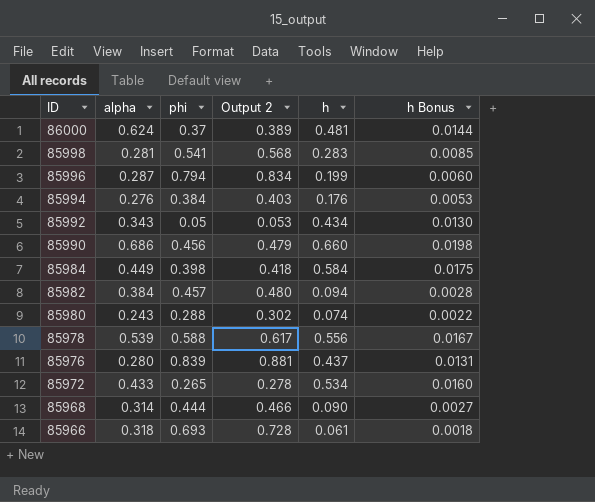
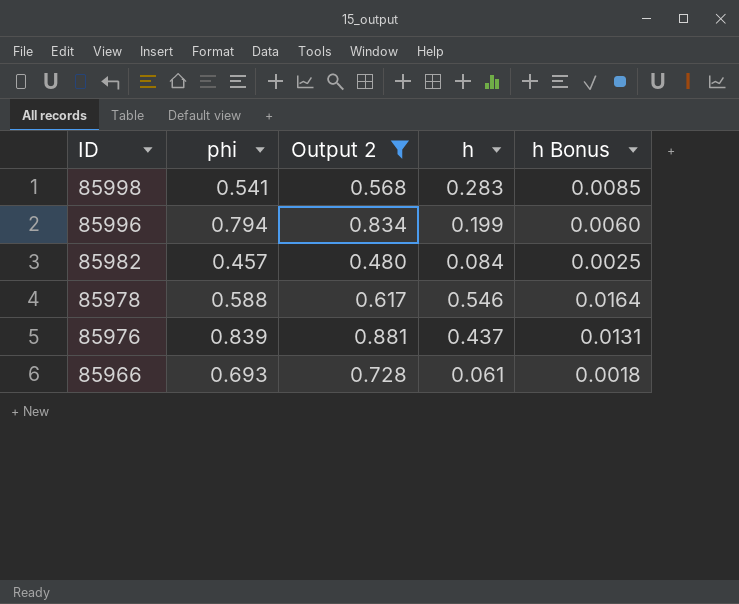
filter: none -> Output 2 >= 0.480
column alpha | position: 2 -> none
85982 | h: 0.094 -> 0.084
85982 | h Bonus: 0.0028 -> 0.0025
85978 | h: 0.556 -> 0.546
85978 | h Bonus: 0.0167 -> 0.0164

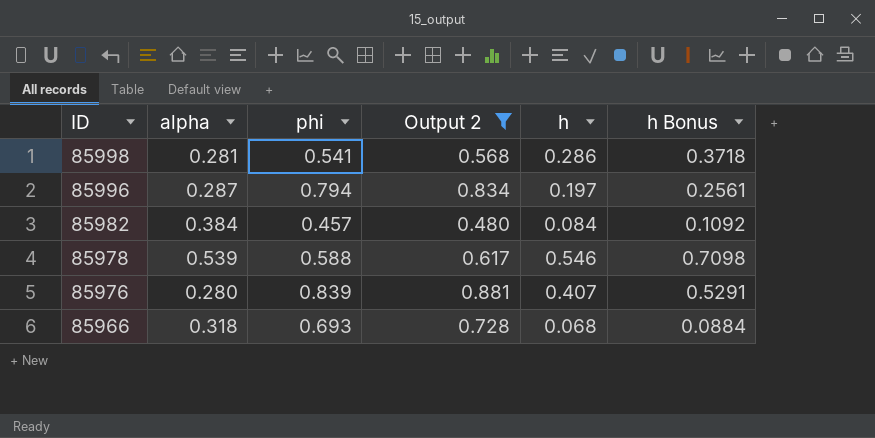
column alpha | position: none -> 2
column h Bonus | formula: [h] * 0.03 -> [h] * 1.3
85998 | h: 0.283 -> 0.286
85996 | h: 0.199 -> 0.197
85976 | h: 0.437 -> 0.407
85966 | h: 0.061 -> 0.068

